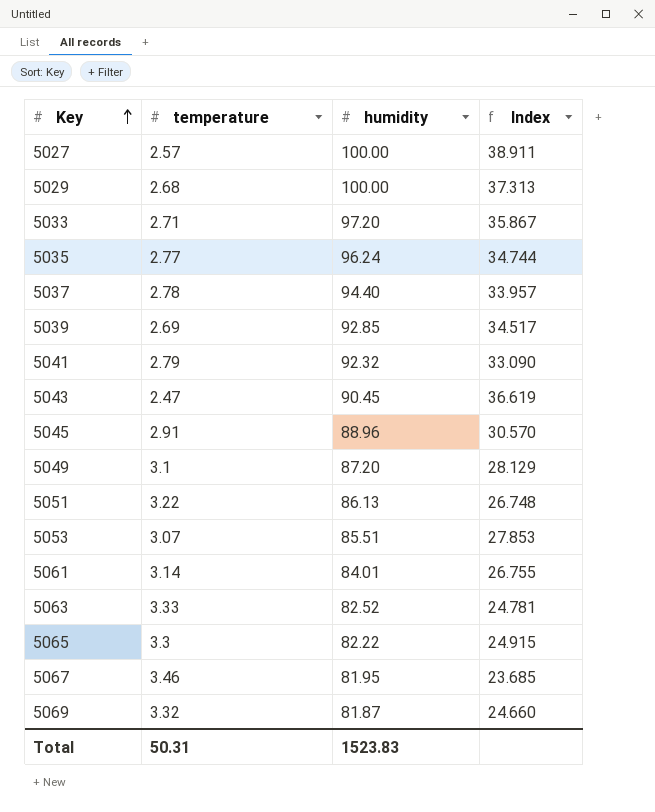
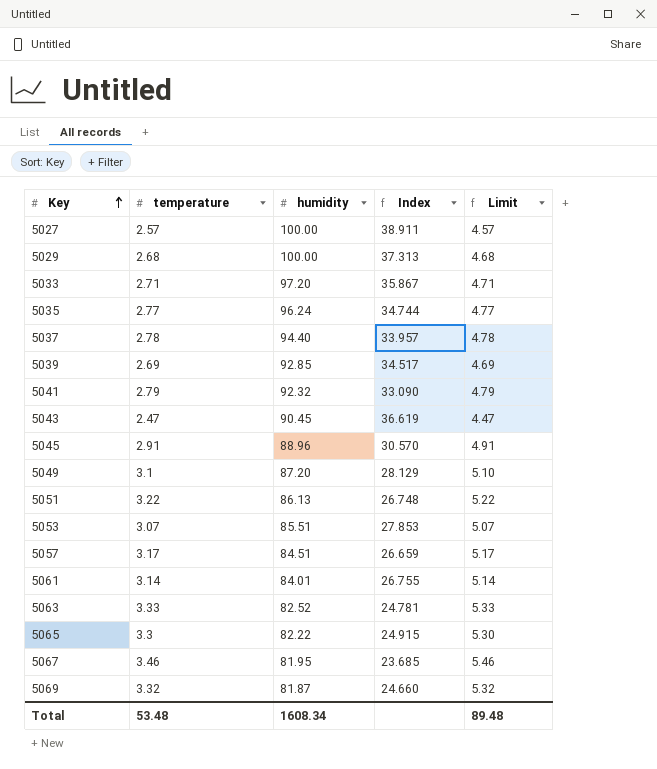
column Limit | formula: none -> [temperature] + 2
row 5057: none -> 3.17 | 84.51 | 26.659 | 5.17
Total | temperature: 50.31 -> 53.48
Total | humidity: 1523.83 -> 1608.34

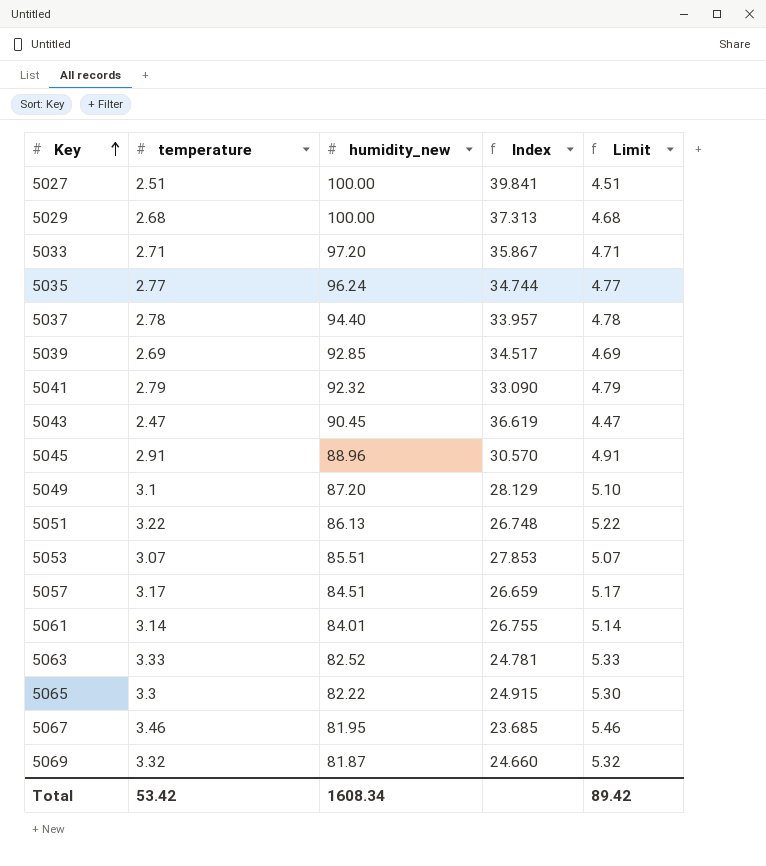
column name: humidity -> humidity_new
5027 | temperature: 2.57 -> 2.51
5027 | Index: 38.911 -> 39.841
5027 | Limit: 4.57 -> 4.51
Total | temperature: 53.48 -> 53.42
Total | Limit: 89.48 -> 89.42

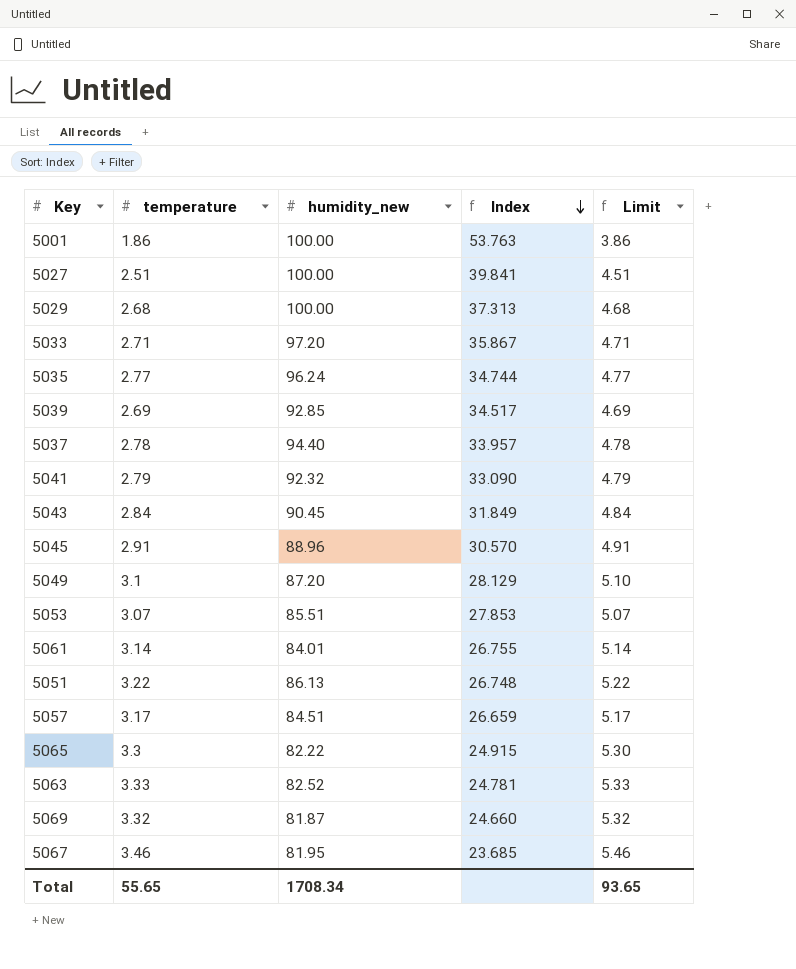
row order: Key ascending -> Index descending
row 5001: none -> 1.86 | 100.00 | 53.763 | 3.86
5043 | temperature: 2.47 -> 2.84
5043 | Index: 36.619 -> 31.849
5043 | Limit: 4.47 -> 4.84
Total | temperature: 53.42 -> 55.65
Total | humidity_new: 1608.34 -> 1708.34
Total | Limit: 89.42 -> 93.65

